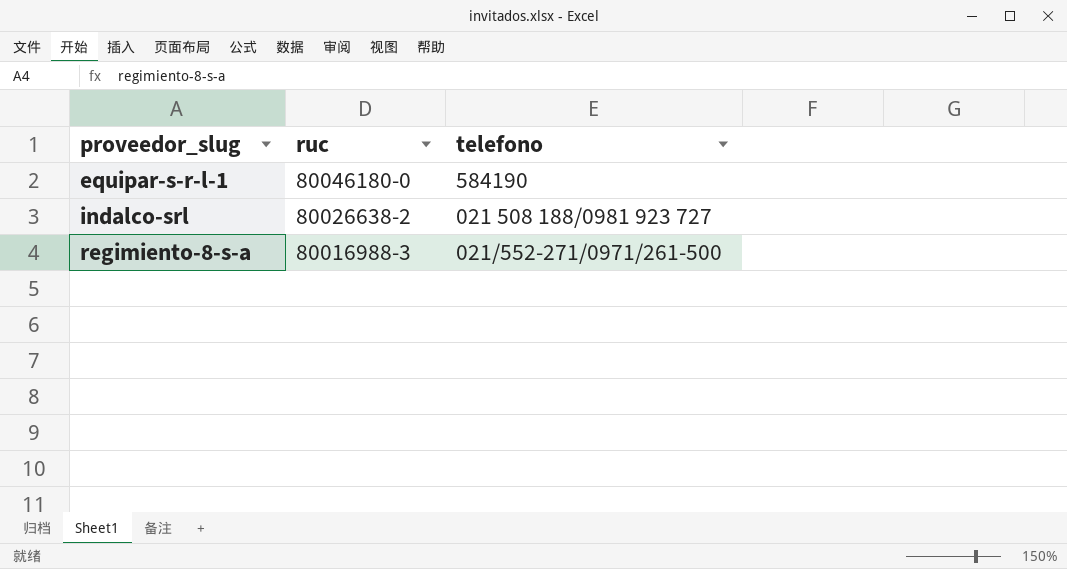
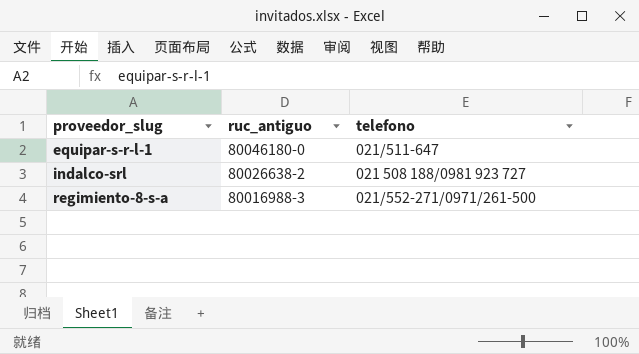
column name: ruc -> ruc_antiguo
equipar-s-r-l-1 | telefono: 584190 -> 021/511-647

